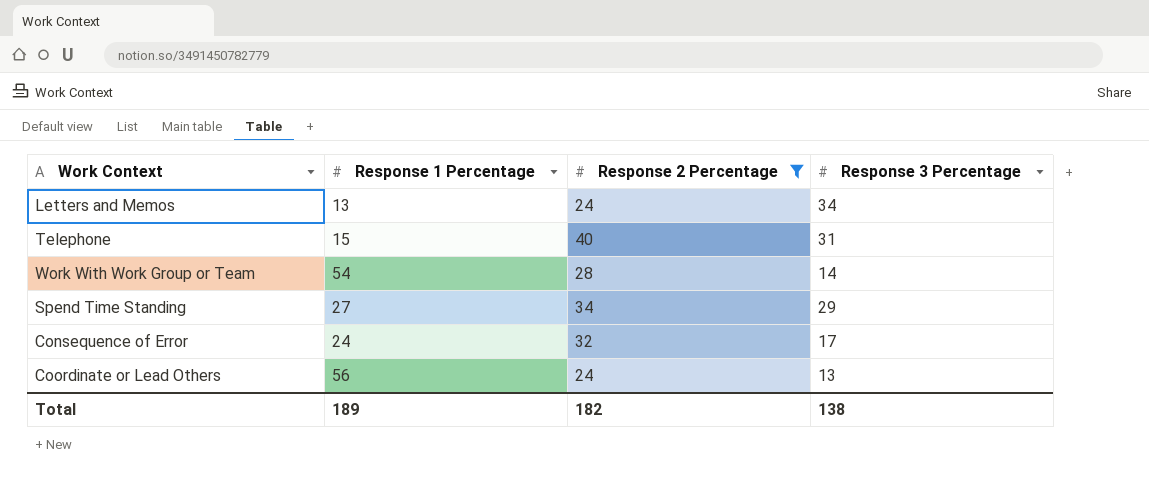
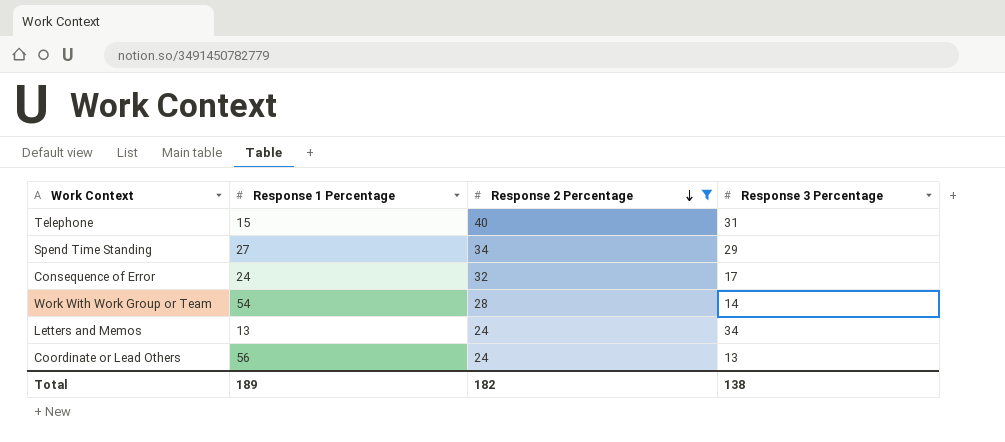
row order: none -> Response 2 Percentage descending

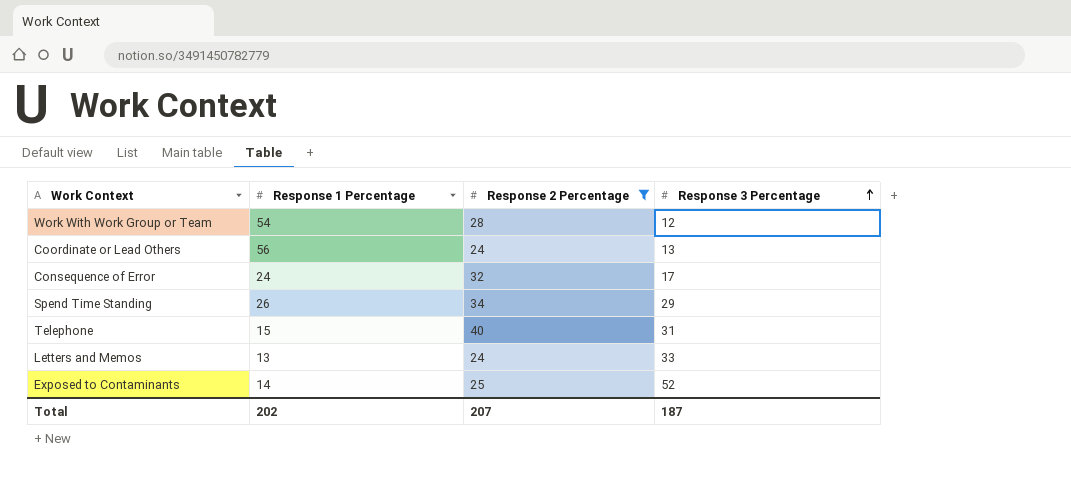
row order: Response 2 Percentage descending -> Response 3 Percentage ascending
Work With Work Group or Team | Response 3 Percentage: 14 -> 12
Spend Time Standing | Response 1 Percentage: 27 -> 26
Letters and Memos | Response 3 Percentage: 34 -> 33
row Exposed to Contaminants: none -> 14 | 25 | 52
Total | Response 1 Percentage: 189 -> 202
Total | Response 2 Percentage: 182 -> 207
Total | Response 3 Percentage: 138 -> 187

